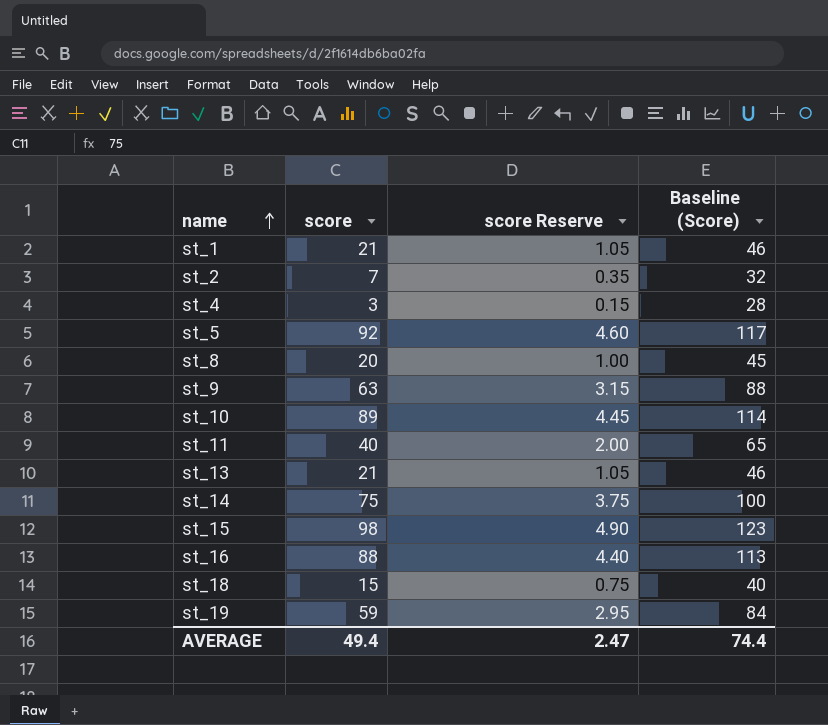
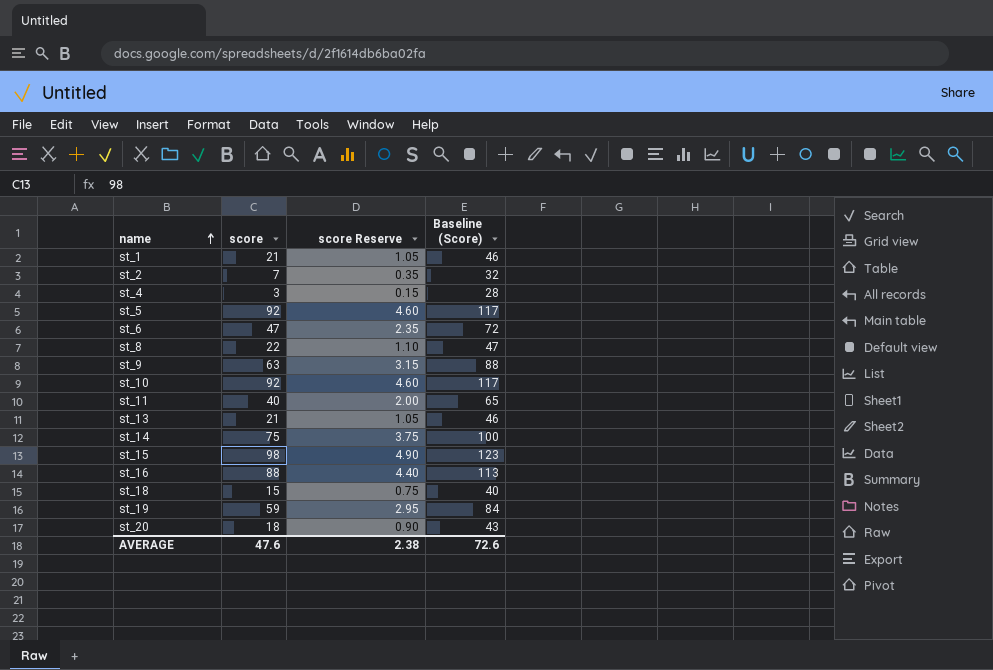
row st_6: none -> 47 | 2.35 | 72
st_8 | score: 20 -> 22
st_8 | score Reserve: 1.00 -> 1.10
st_8 | Baseline (Score): 45 -> 47
st_10 | score: 89 -> 92
st_10 | score Reserve: 4.45 -> 4.60
st_10 | Baseline (Score): 114 -> 117
row st_20: none -> 18 | 0.90 | 43
AVERAGE | score: 49.4 -> 47.6
AVERAGE | score Reserve: 2.47 -> 2.38
AVERAGE | Baseline (Score): 74.4 -> 72.6

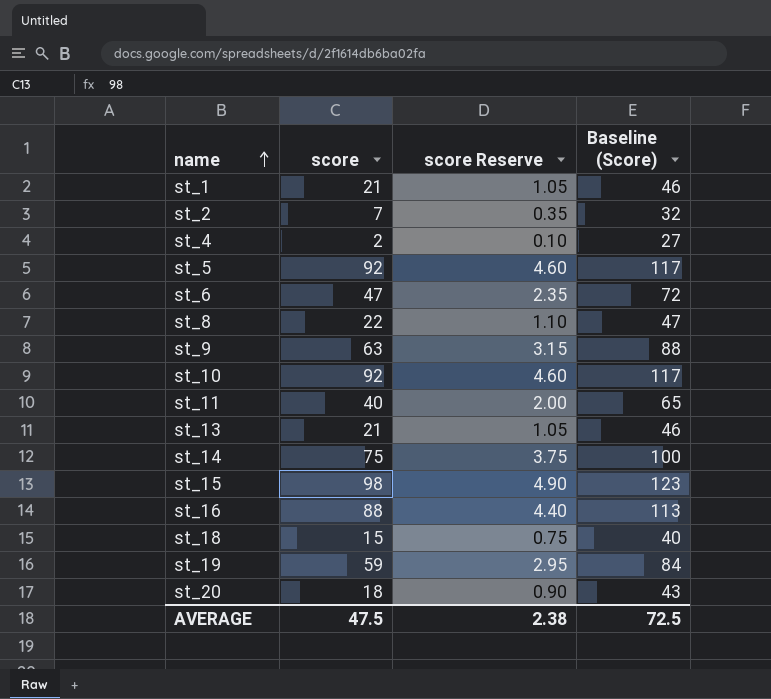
st_4 | score: 3 -> 2
st_4 | score Reserve: 0.15 -> 0.10
st_4 | Baseline (Score): 28 -> 27
AVERAGE | score: 47.6 -> 47.5
AVERAGE | Baseline (Score): 72.6 -> 72.5

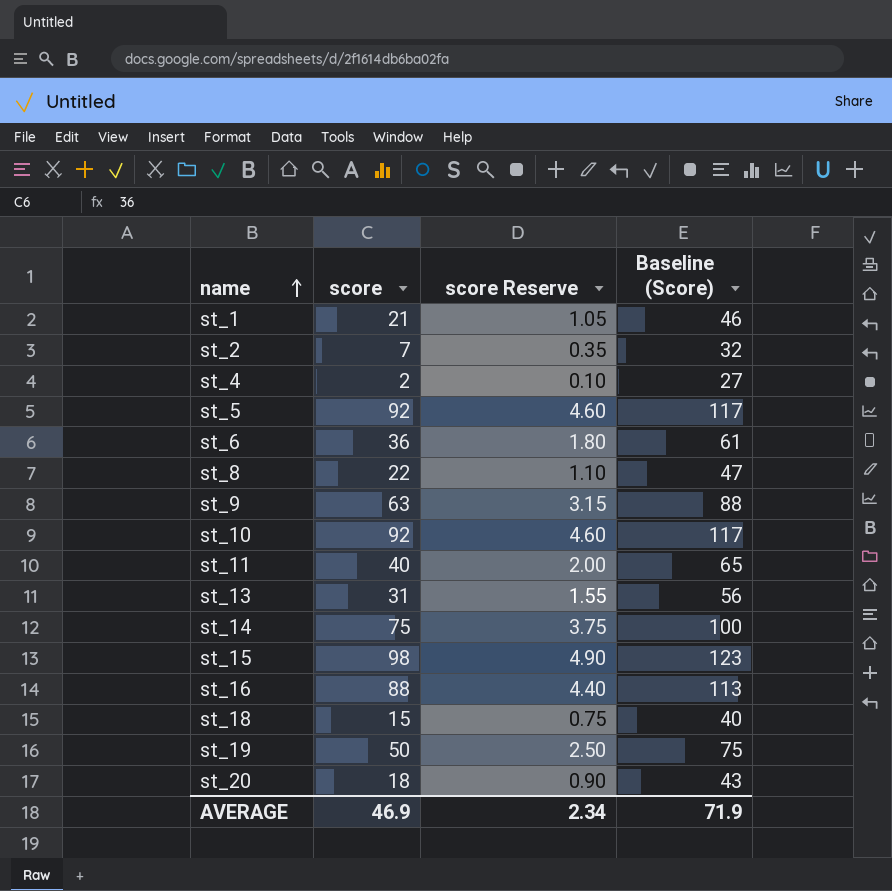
st_6 | score: 47 -> 36
st_6 | score Reserve: 2.35 -> 1.80
st_6 | Baseline (Score): 72 -> 61
st_13 | score: 21 -> 31
st_13 | score Reserve: 1.05 -> 1.55
st_13 | Baseline (Score): 46 -> 56
st_19 | score: 59 -> 50
st_19 | score Reserve: 2.95 -> 2.50
st_19 | Baseline (Score): 84 -> 75
AVERAGE | score: 47.5 -> 46.9
AVERAGE | score Reserve: 2.38 -> 2.34
AVERAGE | Baseline (Score): 72.5 -> 71.9

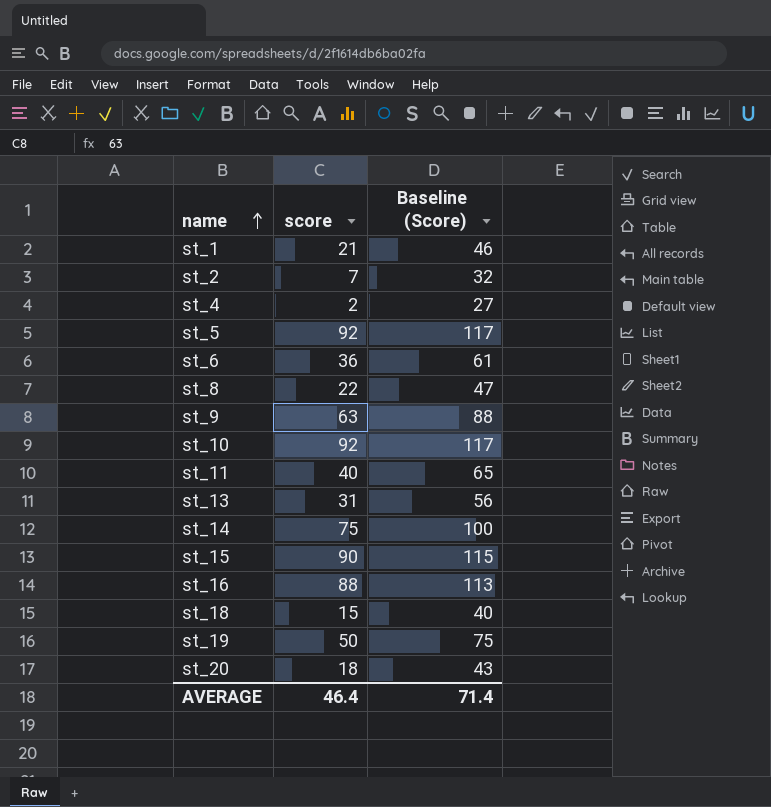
column score Reserve | formula: [score] * 0.05 -> none
st_15 | score: 98 -> 90
st_15 | Baseline (Score): 123 -> 115
AVERAGE | score: 46.9 -> 46.4
AVERAGE | Baseline (Score): 71.9 -> 71.4

